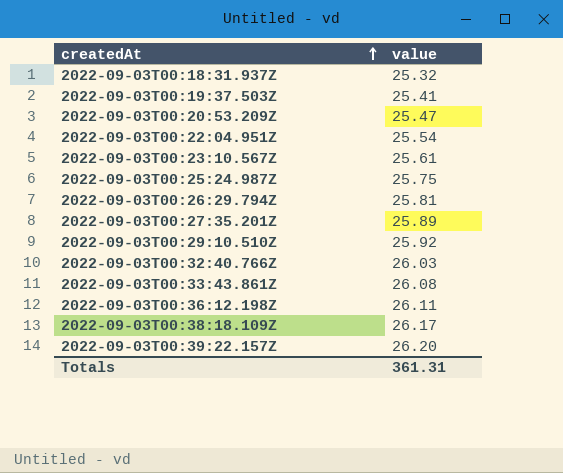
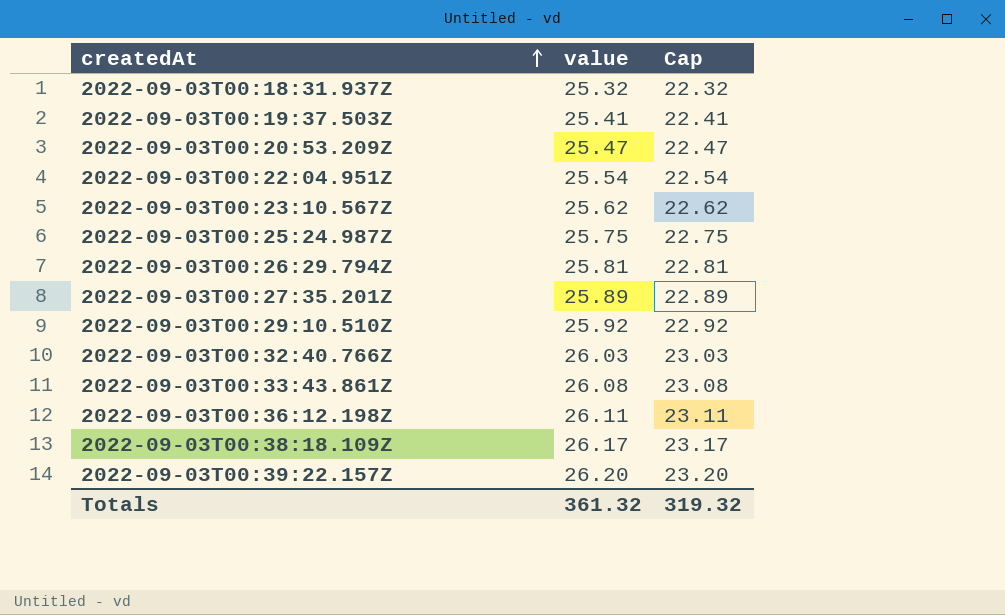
column Cap | formula: none -> [value] - 3
2022-09-03T00:23:10.567Z | value: 25.61 -> 25.62
Totals | value: 361.31 -> 361.32

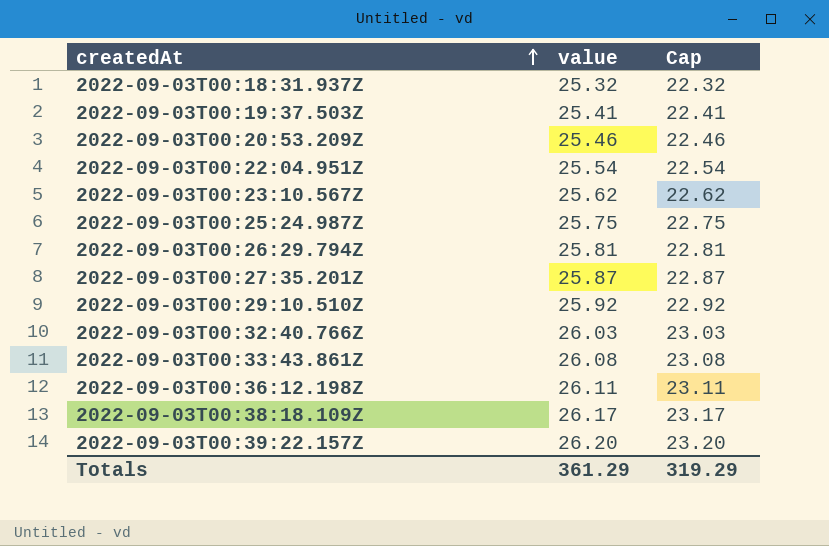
2022-09-03T00:20:53.209Z | value: 25.47 -> 25.46
2022-09-03T00:20:53.209Z | Cap: 22.47 -> 22.46
2022-09-03T00:27:35.201Z | value: 25.89 -> 25.87
2022-09-03T00:27:35.201Z | Cap: 22.89 -> 22.87
Totals | value: 361.32 -> 361.29
Totals | Cap: 319.32 -> 319.29

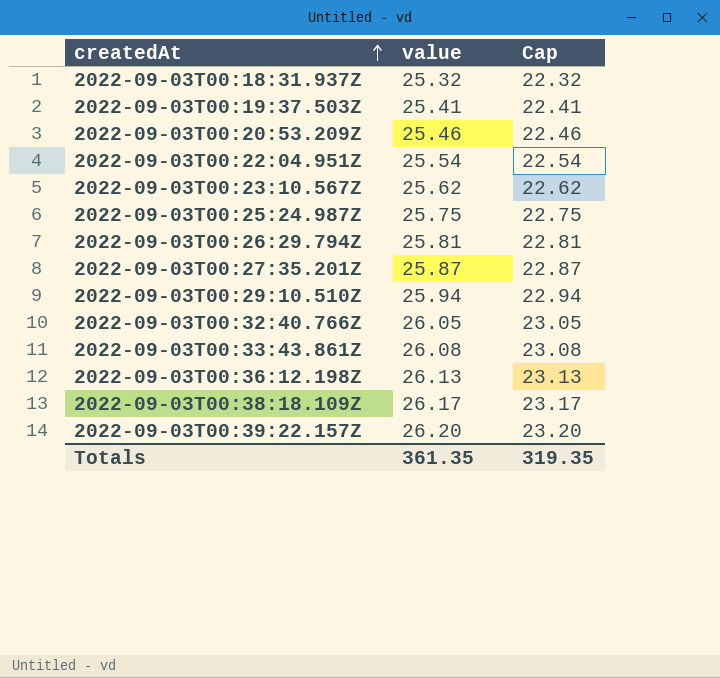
2022-09-03T00:29:10.510Z | value: 25.92 -> 25.94
2022-09-03T00:29:10.510Z | Cap: 22.92 -> 22.94
2022-09-03T00:32:40.766Z | value: 26.03 -> 26.05
2022-09-03T00:32:40.766Z | Cap: 23.03 -> 23.05
2022-09-03T00:36:12.198Z | value: 26.11 -> 26.13
2022-09-03T00:36:12.198Z | Cap: 23.11 -> 23.13
Totals | value: 361.29 -> 361.35
Totals | Cap: 319.29 -> 319.35

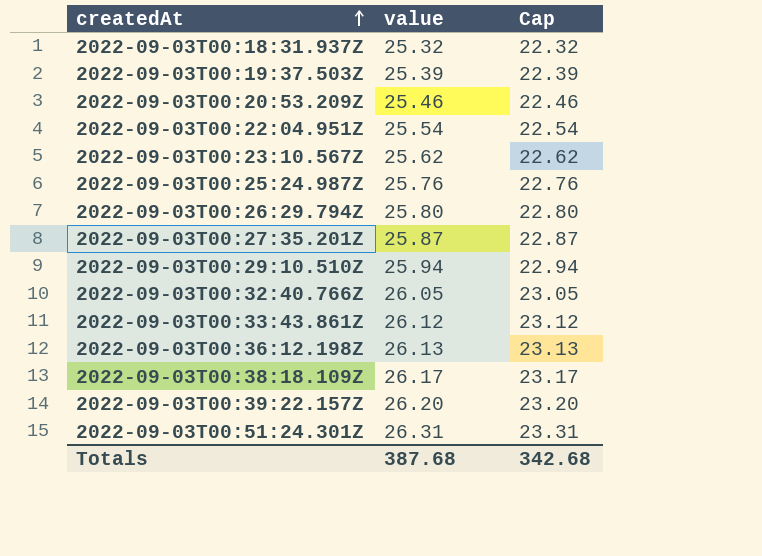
2022-09-03T00:19:37.503Z | value: 25.41 -> 25.39
2022-09-03T00:19:37.503Z | Cap: 22.41 -> 22.39
2022-09-03T00:25:24.987Z | value: 25.75 -> 25.76
2022-09-03T00:25:24.987Z | Cap: 22.75 -> 22.76
2022-09-03T00:26:29.794Z | value: 25.81 -> 25.80
2022-09-03T00:26:29.794Z | Cap: 22.81 -> 22.80
2022-09-03T00:33:43.861Z | value: 26.08 -> 26.12
2022-09-03T00:33:43.861Z | Cap: 23.08 -> 23.12
row 2022-09-03T00:51:24.301Z: none -> 26.31 | 23.31
Totals | value: 361.35 -> 387.68
Totals | Cap: 319.35 -> 342.68

